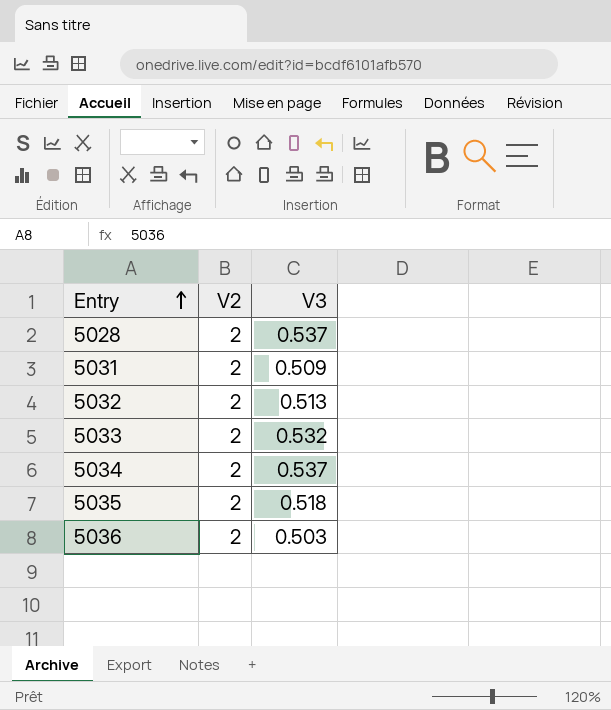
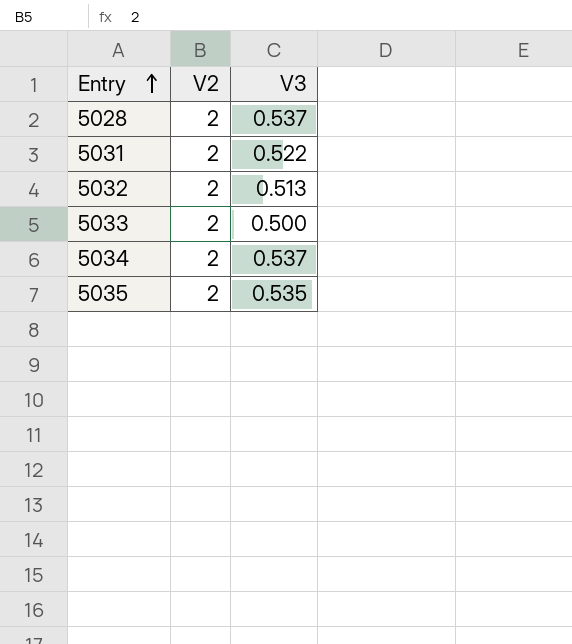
row 5036: 2 | 0.503 -> none
5031 | V3: 0.509 -> 0.522
5033 | V3: 0.532 -> 0.500
5035 | V3: 0.518 -> 0.535

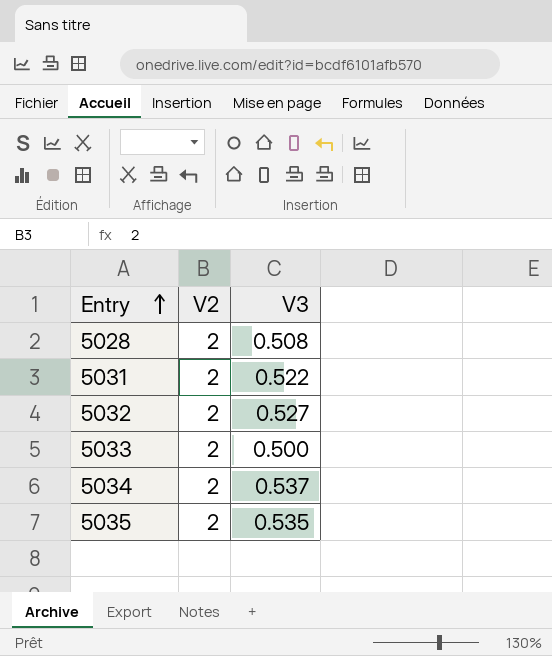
5028 | V3: 0.537 -> 0.508
5032 | V3: 0.513 -> 0.527

